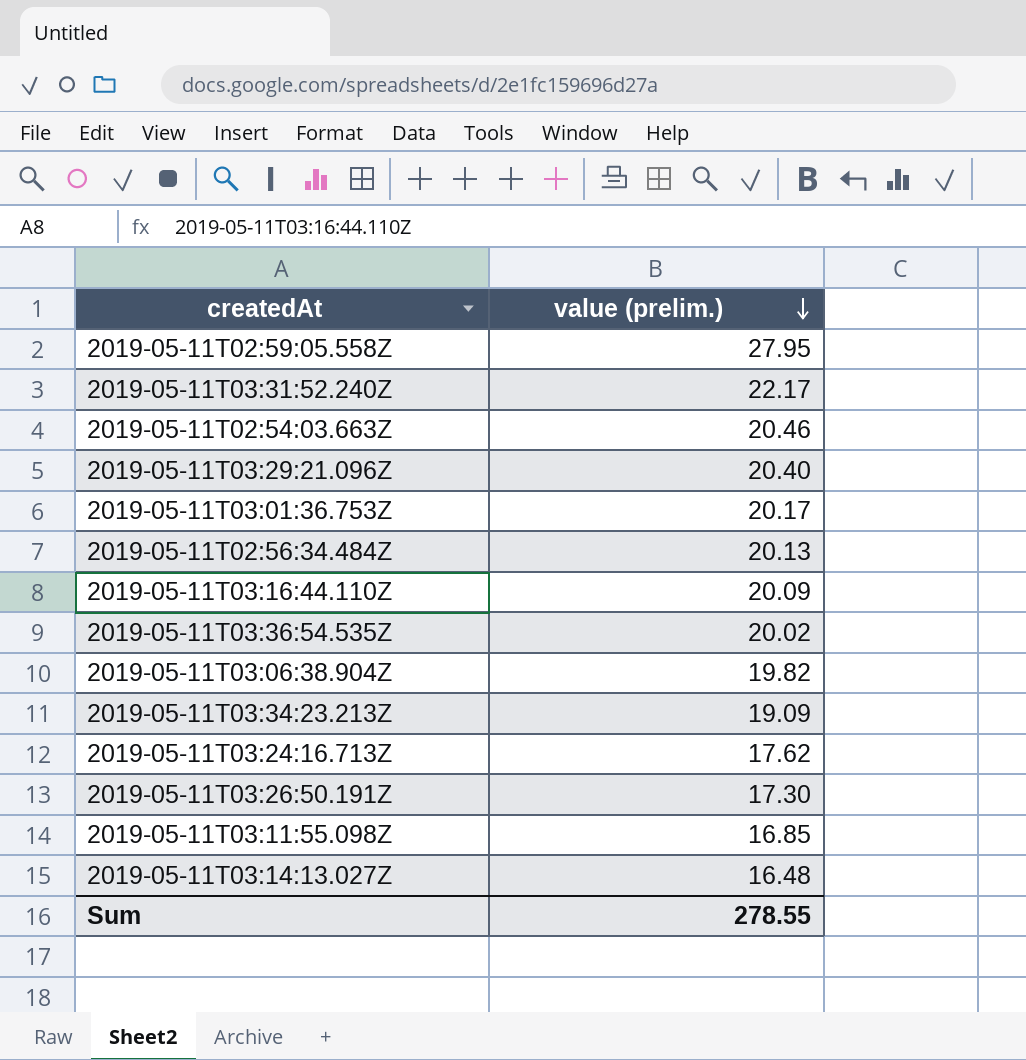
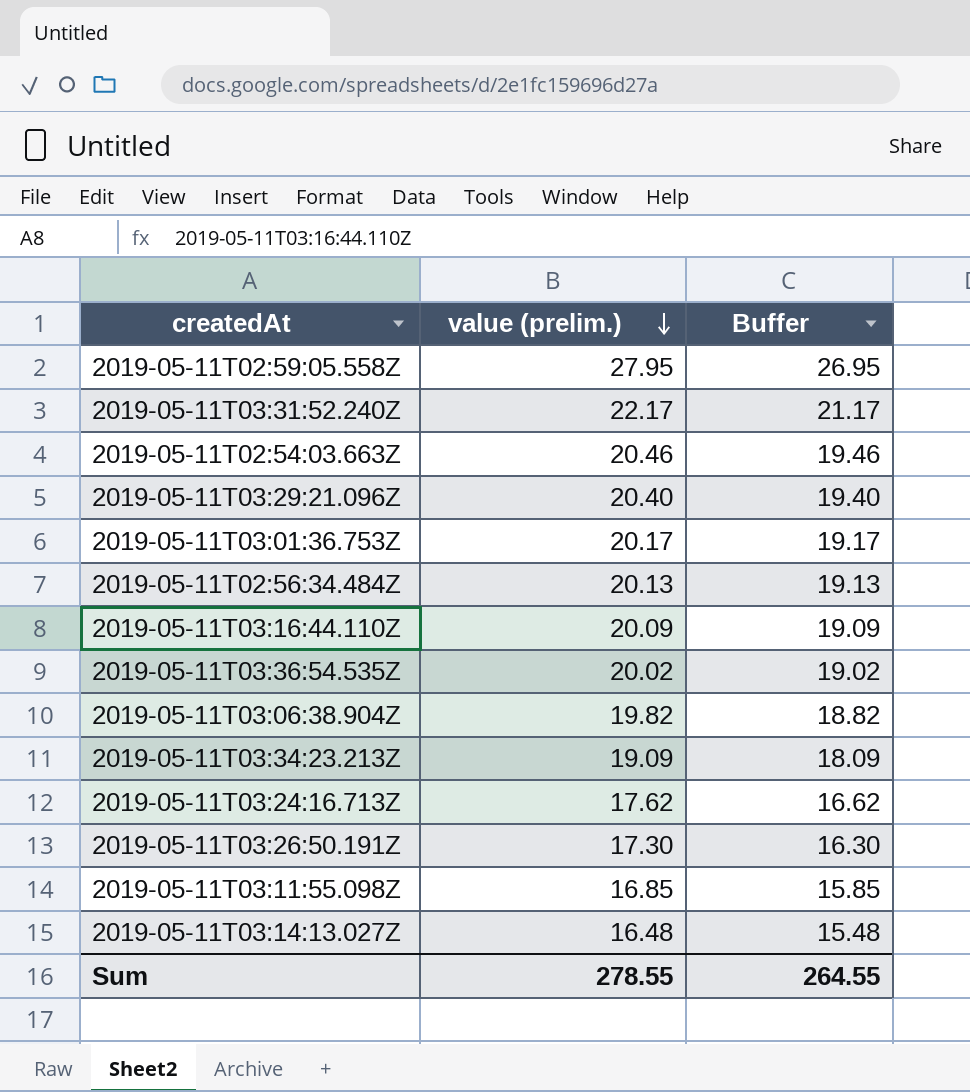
column Buffer | formula: none -> [value (prelim.)] - 1

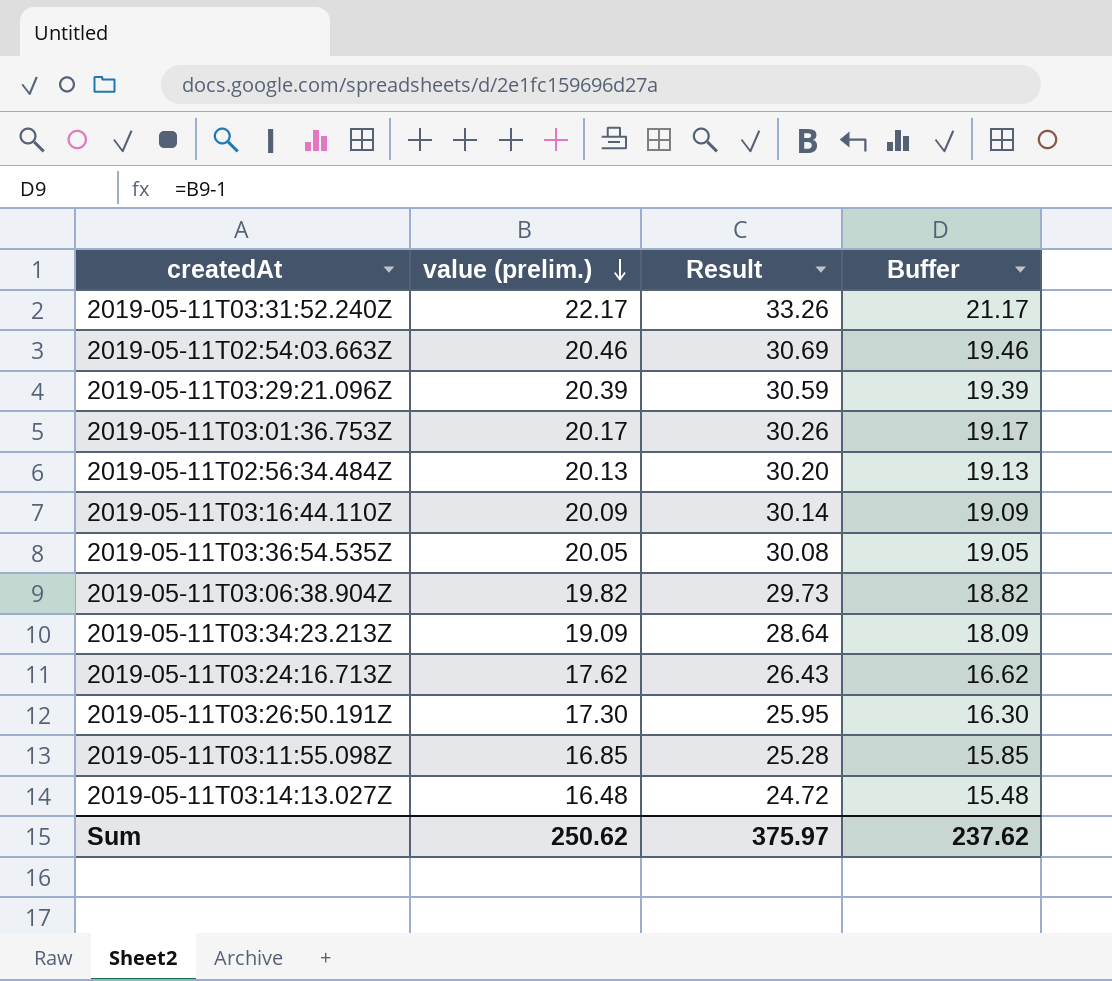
column Result | formula: none -> [value (prelim.)] * 1.5
row 2019-05-11T02:59:05.558Z: 27.95 | 26.95 -> none
2019-05-11T03:29:21.096Z | value (prelim.): 20.40 -> 20.39
2019-05-11T03:29:21.096Z | Buffer: 19.40 -> 19.39
2019-05-11T03:36:54.535Z | value (prelim.): 20.02 -> 20.05
2019-05-11T03:36:54.535Z | Buffer: 19.02 -> 19.05
Sum | value (prelim.): 278.55 -> 250.62
Sum | Buffer: 264.55 -> 237.62

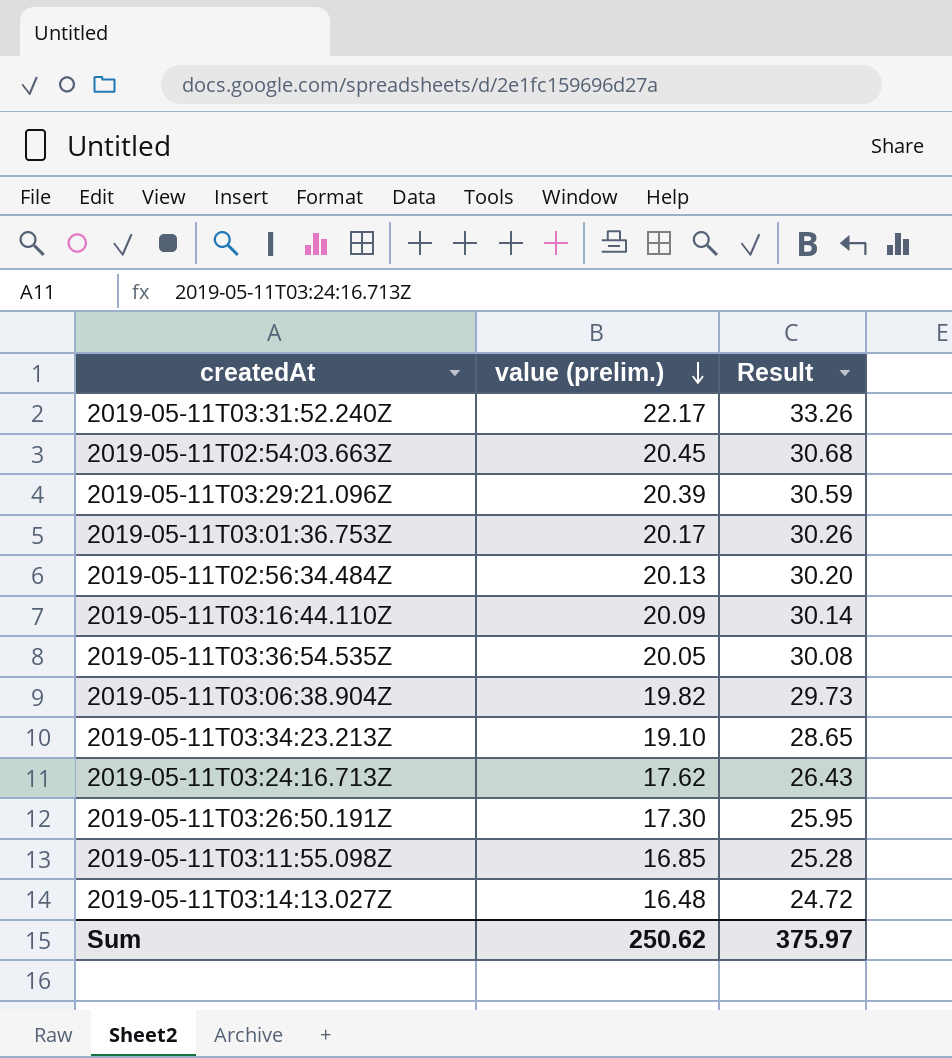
column Buffer | formula: [value (prelim.)] - 1 -> none
2019-05-11T02:54:03.663Z | value (prelim.): 20.46 -> 20.45
2019-05-11T02:54:03.663Z | Result: 30.69 -> 30.68
2019-05-11T03:34:23.213Z | value (prelim.): 19.09 -> 19.10
2019-05-11T03:34:23.213Z | Result: 28.64 -> 28.65

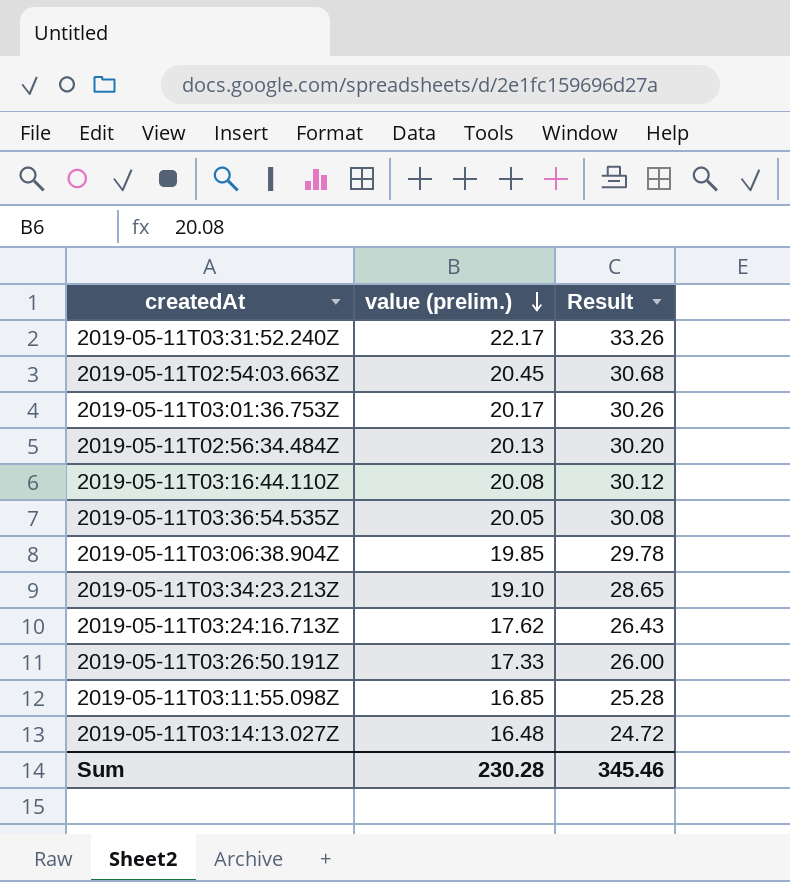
row 2019-05-11T03:29:21.096Z: 20.39 | 30.59 -> none
2019-05-11T03:16:44.110Z | value (prelim.): 20.09 -> 20.08
2019-05-11T03:16:44.110Z | Result: 30.14 -> 30.12
2019-05-11T03:06:38.904Z | value (prelim.): 19.82 -> 19.85
2019-05-11T03:06:38.904Z | Result: 29.73 -> 29.78
2019-05-11T03:26:50.191Z | value (prelim.): 17.30 -> 17.33
2019-05-11T03:26:50.191Z | Result: 25.95 -> 26.00
Sum | value (prelim.): 250.62 -> 230.28
Sum | Result: 375.97 -> 345.46

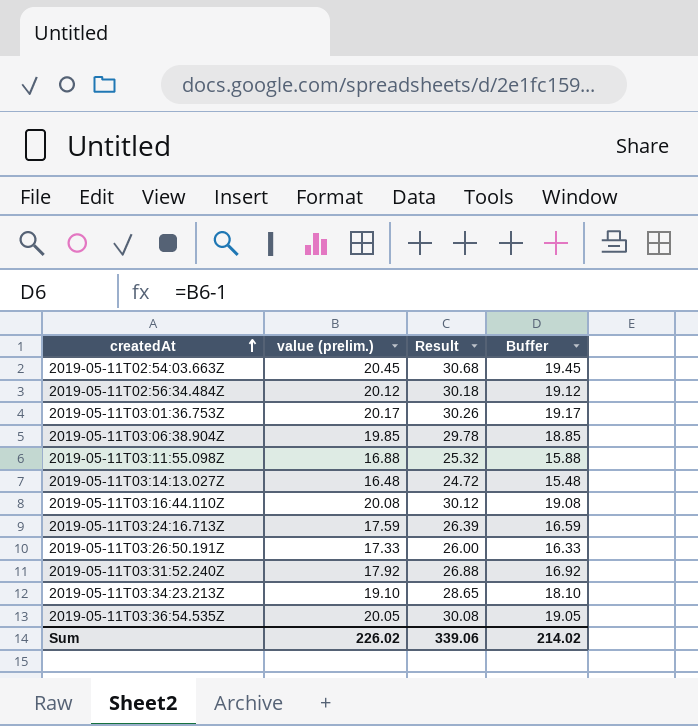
row order: value (prelim.) descending -> createdAt ascending
column Buffer | formula: none -> [value (prelim.)] - 1
2019-05-11T02:56:34.484Z | value (prelim.): 20.13 -> 20.12
2019-05-11T02:56:34.484Z | Result: 30.20 -> 30.18
2019-05-11T03:11:55.098Z | value (prelim.): 16.85 -> 16.88
2019-05-11T03:11:55.098Z | Result: 25.28 -> 25.32
2019-05-11T03:24:16.713Z | value (prelim.): 17.62 -> 17.59
2019-05-11T03:24:16.713Z | Result: 26.43 -> 26.39
2019-05-11T03:31:52.240Z | value (prelim.): 22.17 -> 17.92
2019-05-11T03:31:52.240Z | Result: 33.26 -> 26.88
Sum | value (prelim.): 230.28 -> 226.02
Sum | Result: 345.46 -> 339.06

